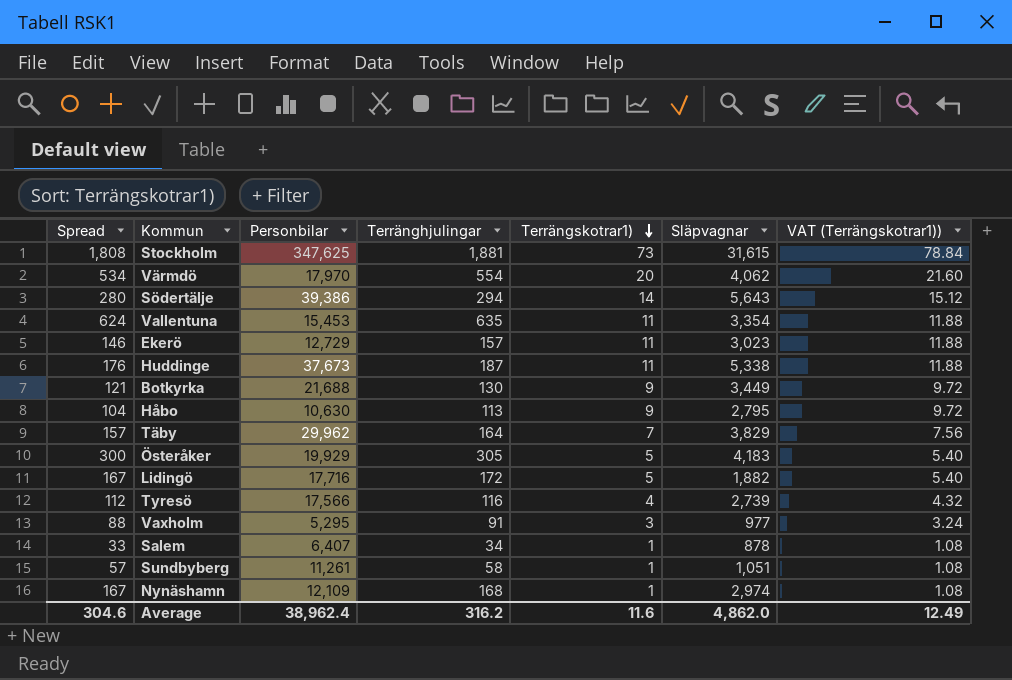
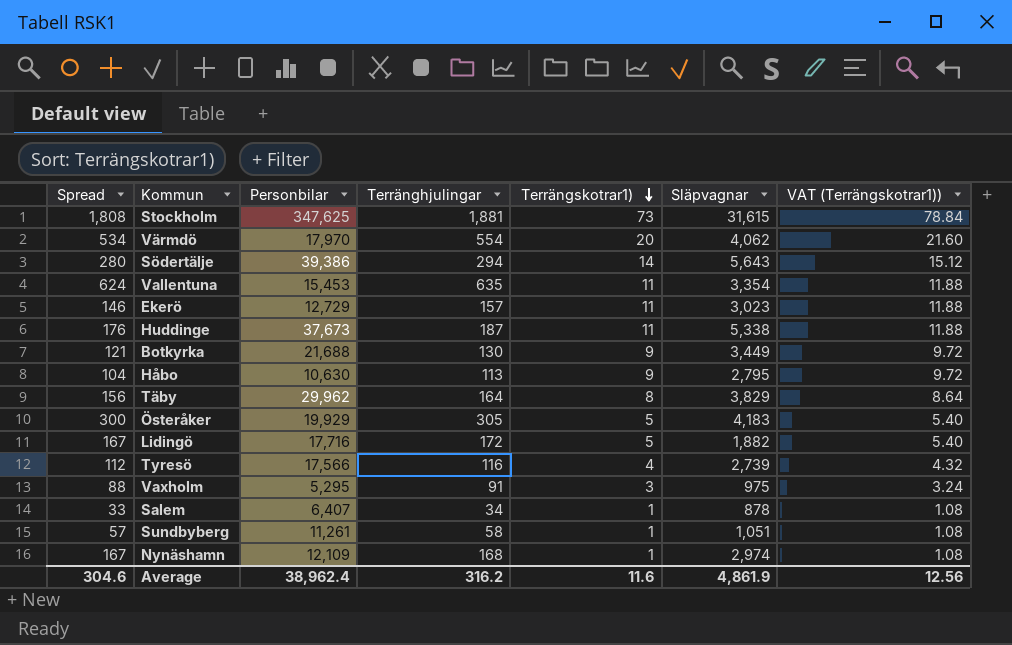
Täby | Spread: 157 -> 156
Täby | Terrängskotrar1): 7 -> 8
Täby | VAT (Terrängskotrar1)): 7.56 -> 8.64
Vaxholm | Släpvagnar: 977 -> 975
Average | Släpvagnar: 4,862.0 -> 4,861.9
Average | VAT (Terrängskotrar1)): 12.49 -> 12.56

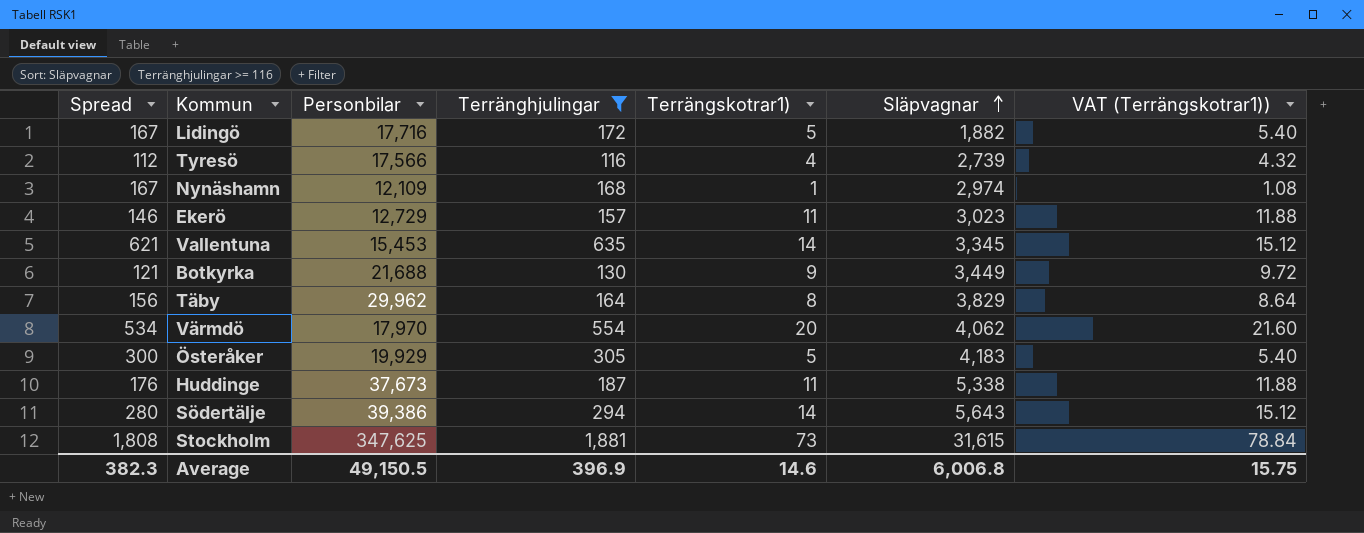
filter: none -> Terränghjulingar >= 116
row order: Terrängskotrar1) descending -> Släpvagnar ascending
Vallentuna | Spread: 624 -> 621
Vallentuna | Terrängskotrar1): 11 -> 14
Vallentuna | Släpvagnar: 3,354 -> 3,345
Vallentuna | VAT (Terrängskotrar1)): 11.88 -> 15.12
Average | Spread: 304.6 -> 382.3
Average | Personbilar: 38,962.4 -> 49,150.5
Average | Terränghjulingar: 316.2 -> 396.9
Average | Terrängskotrar1): 11.6 -> 14.6
Average | Släpvagnar: 4,861.9 -> 6,006.8
Average | VAT (Terrängskotrar1)): 12.56 -> 15.75

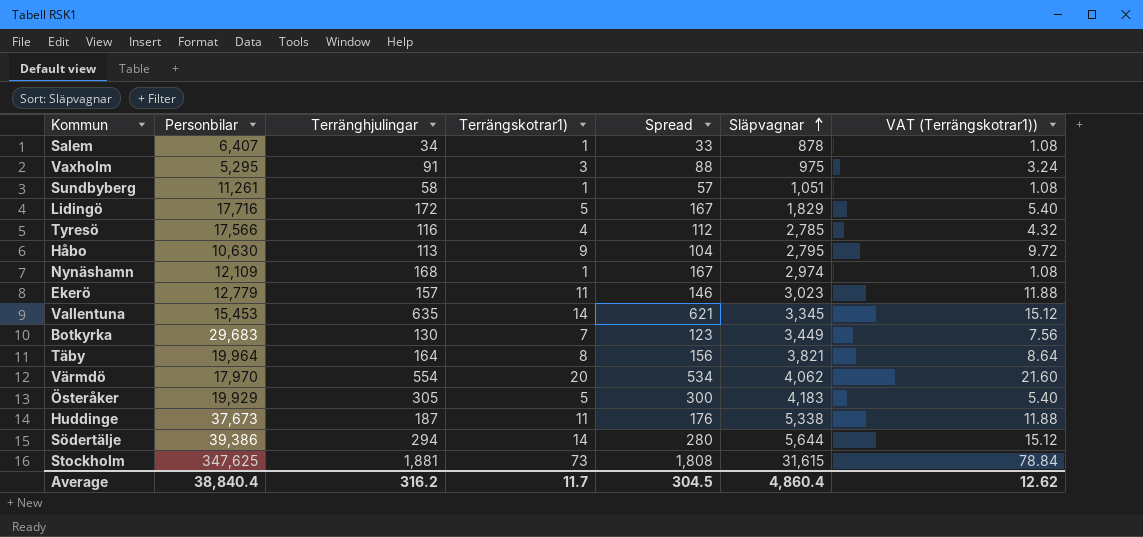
filter: Terränghjulingar >= 116 -> none
column Spread | position: 1 -> 5
Lidingö | Släpvagnar: 1,882 -> 1,829
Tyresö | Släpvagnar: 2,739 -> 2,785
Ekerö | Personbilar: 12,729 -> 12,779
Botkyrka | Personbilar: 21,688 -> 29,683
Botkyrka | Terrängskotrar1): 9 -> 7
Botkyrka | Spread: 121 -> 123
Botkyrka | VAT (Terrängskotrar1)): 9.72 -> 7.56
Täby | Personbilar: 29,962 -> 19,964
Täby | Släpvagnar: 3,829 -> 3,821
Södertälje | Släpvagnar: 5,643 -> 5,644
Average | Personbilar: 49,150.5 -> 38,840.4
Average | Terränghjulingar: 396.9 -> 316.2
Average | Terrängskotrar1): 14.6 -> 11.7
Average | Spread: 382.3 -> 304.5
Average | Släpvagnar: 6,006.8 -> 4,860.4
Average | VAT (Terrängskotrar1)): 15.75 -> 12.62

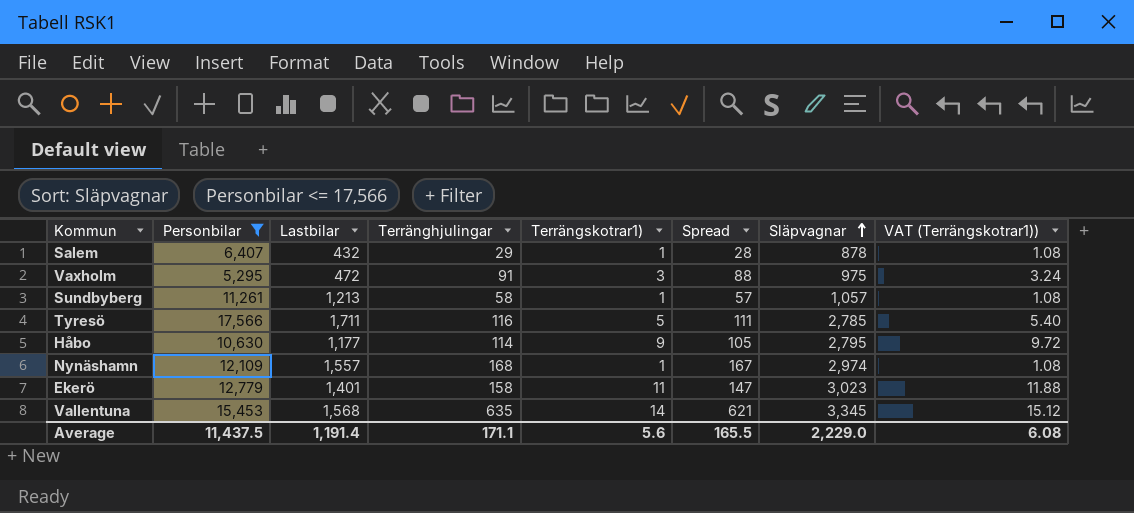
filter: none -> Personbilar <= 17,566
column Lastbilar | position: none -> 3
Salem | Terränghjulingar: 34 -> 29
Salem | Spread: 33 -> 28
Sundbyberg | Släpvagnar: 1,051 -> 1,057
Tyresö | Terrängskotrar1): 4 -> 5
Tyresö | Spread: 112 -> 111
Tyresö | VAT (Terrängskotrar1)): 4.32 -> 5.40
Håbo | Terränghjulingar: 113 -> 114
Håbo | Spread: 104 -> 105
Ekerö | Terränghjulingar: 157 -> 158
Ekerö | Spread: 146 -> 147
Average | Personbilar: 38,840.4 -> 11,437.5
Average | Terränghjulingar: 316.2 -> 171.1
Average | Terrängskotrar1): 11.7 -> 5.6
Average | Spread: 304.5 -> 165.5
Average | Släpvagnar: 4,860.4 -> 2,229.0
Average | VAT (Terrängskotrar1)): 12.62 -> 6.08

